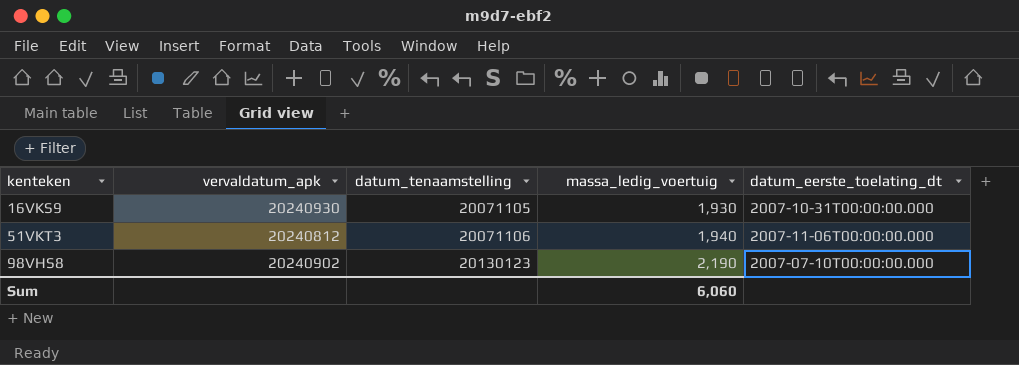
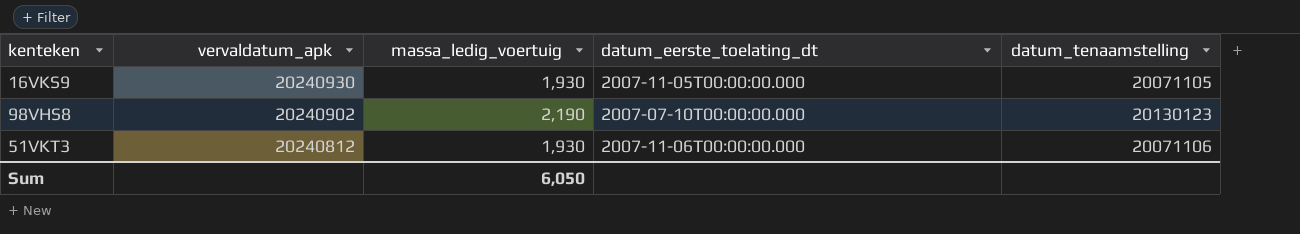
row order: kenteken ascending -> vervaldatum_apk descending
column datum_tenaamstelling | position: 3 -> 5
16VKS9 | datum_eerste_toelating_dt: 2007-10-31T00:00:00.000 -> 2007-11-05T00:00:00.000
51VKT3 | massa_ledig_voertuig: 1,940 -> 1,930
Sum | massa_ledig_voertuig: 6,060 -> 6,050

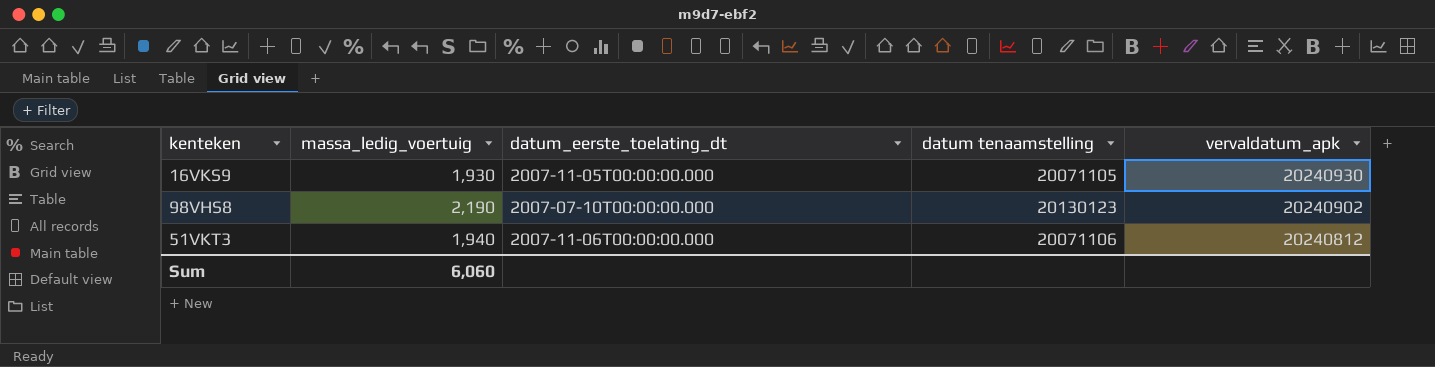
column name: datum_tenaamstelling -> datum tenaamstelling
column vervaldatum_apk | position: 2 -> 5
51VKT3 | massa_ledig_voertuig: 1,930 -> 1,940
Sum | massa_ledig_voertuig: 6,050 -> 6,060

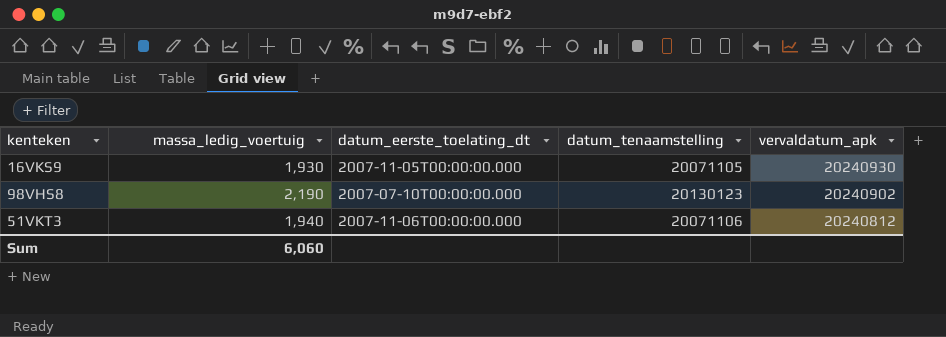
column name: datum tenaamstelling -> datum_tenaamstelling

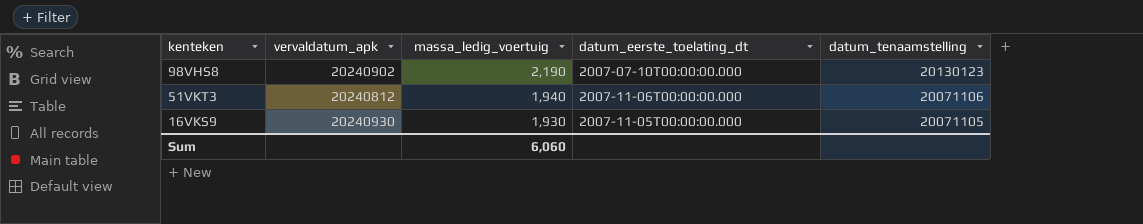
row order: vervaldatum_apk descending -> kenteken descending
column vervaldatum_apk | position: 5 -> 2

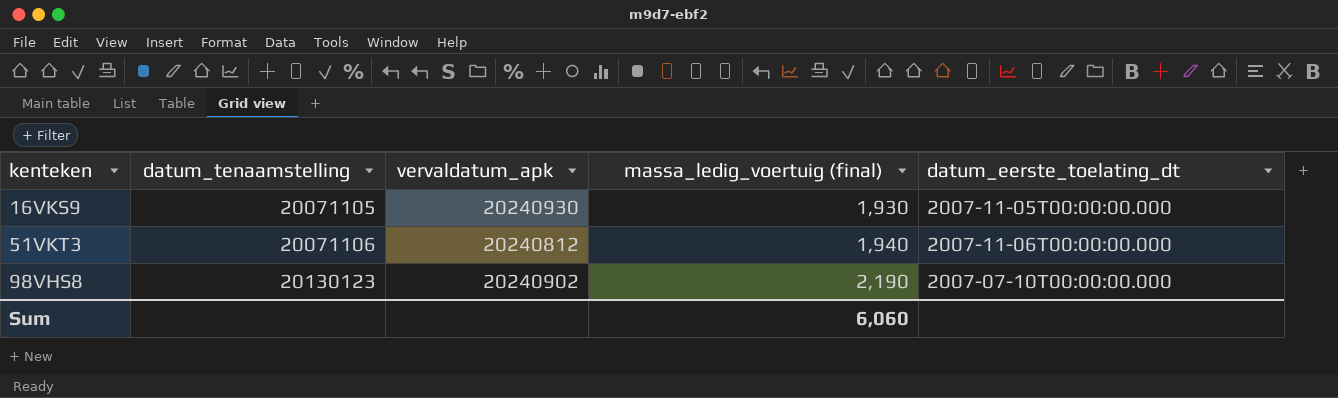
row order: kenteken descending -> kenteken ascending
column datum_tenaamstelling | position: 5 -> 2
column name: massa_ledig_voertuig -> massa_ledig_voertuig (final)

